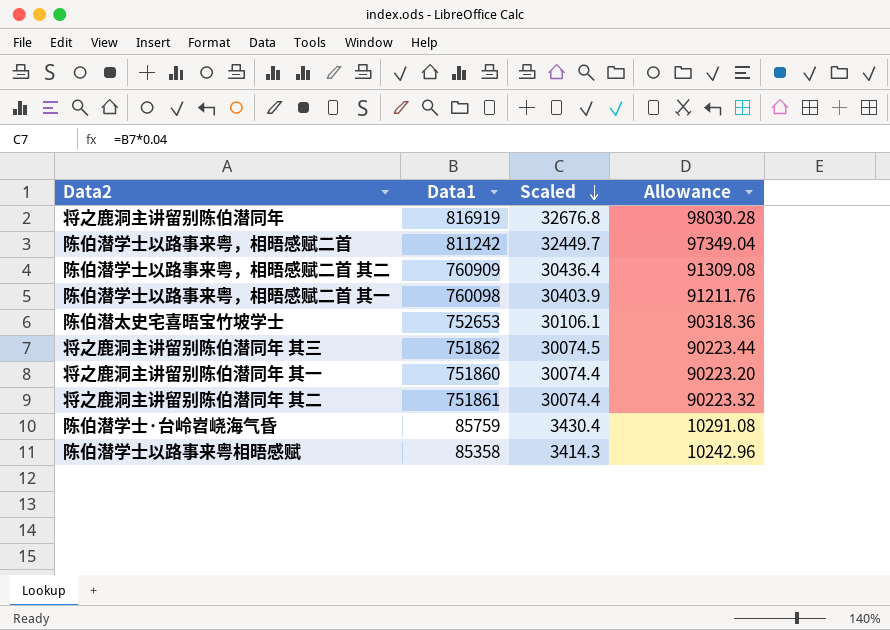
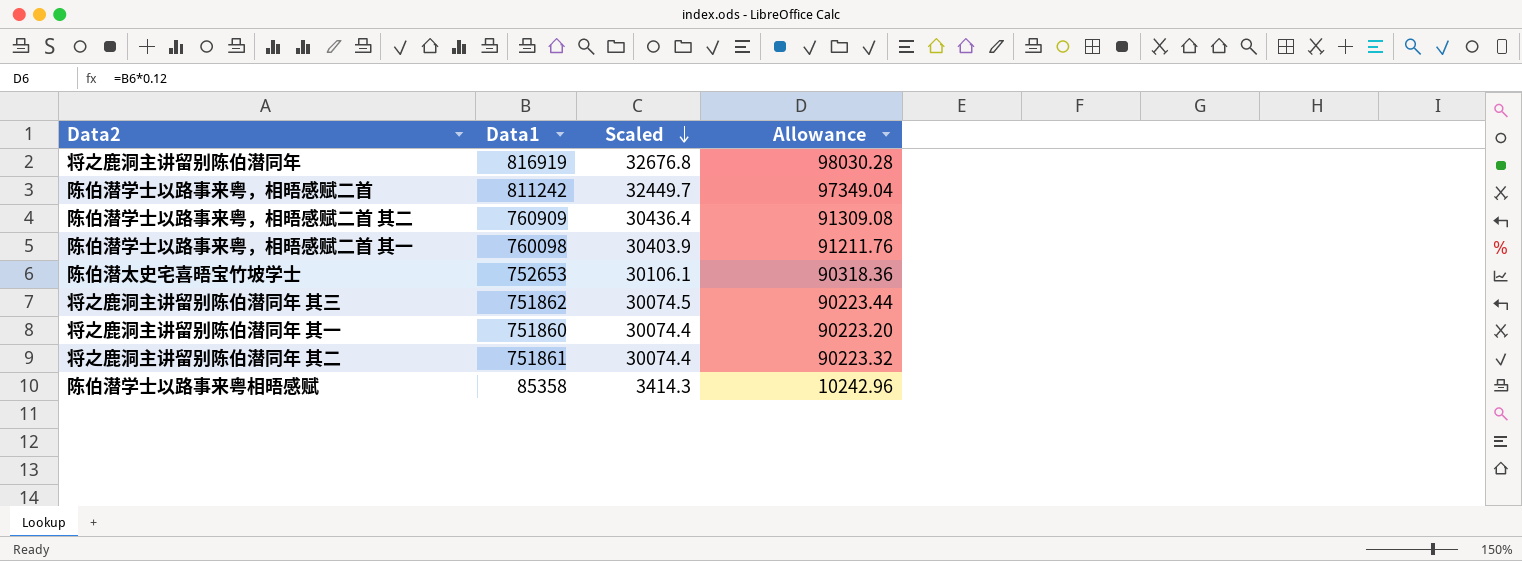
row 陈伯潜学士·台岭岧峣海气昏: 85759 | 3430.4 | 10291.08 -> none

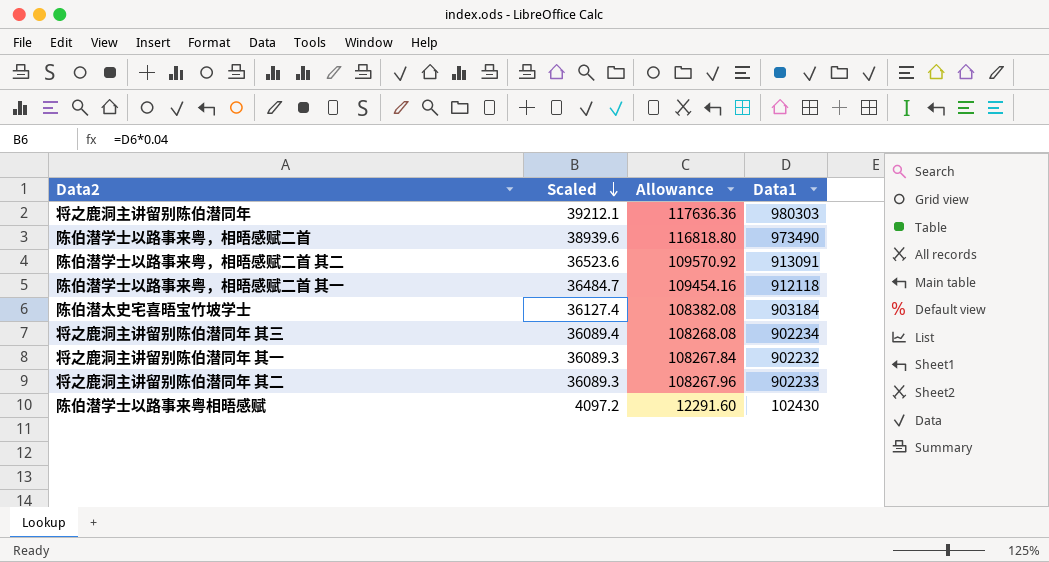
column Data1 | position: 2 -> 4
将之鹿洞主讲留别陈伯潜同年 | Scaled: 32676.8 -> 39212.1
将之鹿洞主讲留别陈伯潜同年 | Allowance: 98030.28 -> 117636.36
将之鹿洞主讲留别陈伯潜同年 | Data1: 816919 -> 980303
陈伯潜学士以路事来粤，相晤感赋二首 | Scaled: 32449.7 -> 38939.6
陈伯潜学士以路事来粤，相晤感赋二首 | Allowance: 97349.04 -> 116818.80
陈伯潜学士以路事来粤，相晤感赋二首 | Data1: 811242 -> 973490
陈伯潜学士以路事来粤，相晤感赋二首 其二 | Scaled: 30436.4 -> 36523.6
陈伯潜学士以路事来粤，相晤感赋二首 其二 | Allowance: 91309.08 -> 109570.92
陈伯潜学士以路事来粤，相晤感赋二首 其二 | Data1: 760909 -> 913091
陈伯潜学士以路事来粤，相晤感赋二首 其一 | Scaled: 30403.9 -> 36484.7
陈伯潜学士以路事来粤，相晤感赋二首 其一 | Allowance: 91211.76 -> 109454.16
陈伯潜学士以路事来粤，相晤感赋二首 其一 | Data1: 760098 -> 912118
陈伯潜太史宅喜晤宝竹坡学士 | Scaled: 30106.1 -> 36127.4
陈伯潜太史宅喜晤宝竹坡学士 | Allowance: 90318.36 -> 108382.08
陈伯潜太史宅喜晤宝竹坡学士 | Data1: 752653 -> 903184
将之鹿洞主讲留别陈伯潜同年 其三 | Scaled: 30074.5 -> 36089.4
将之鹿洞主讲留别陈伯潜同年 其三 | Allowance: 90223.44 -> 108268.08
将之鹿洞主讲留别陈伯潜同年 其三 | Data1: 751862 -> 902234
将之鹿洞主讲留别陈伯潜同年 其一 | Scaled: 30074.4 -> 36089.3
将之鹿洞主讲留别陈伯潜同年 其一 | Allowance: 90223.20 -> 108267.84
将之鹿洞主讲留别陈伯潜同年 其一 | Data1: 751860 -> 902232
将之鹿洞主讲留别陈伯潜同年 其二 | Scaled: 30074.4 -> 36089.3
将之鹿洞主讲留别陈伯潜同年 其二 | Allowance: 90223.32 -> 108267.96
将之鹿洞主讲留别陈伯潜同年 其二 | Data1: 751861 -> 902233
陈伯潜学士以路事来粤相晤感赋 | Scaled: 3414.3 -> 4097.2
陈伯潜学士以路事来粤相晤感赋 | Allowance: 10242.96 -> 12291.60
陈伯潜学士以路事来粤相晤感赋 | Data1: 85358 -> 102430

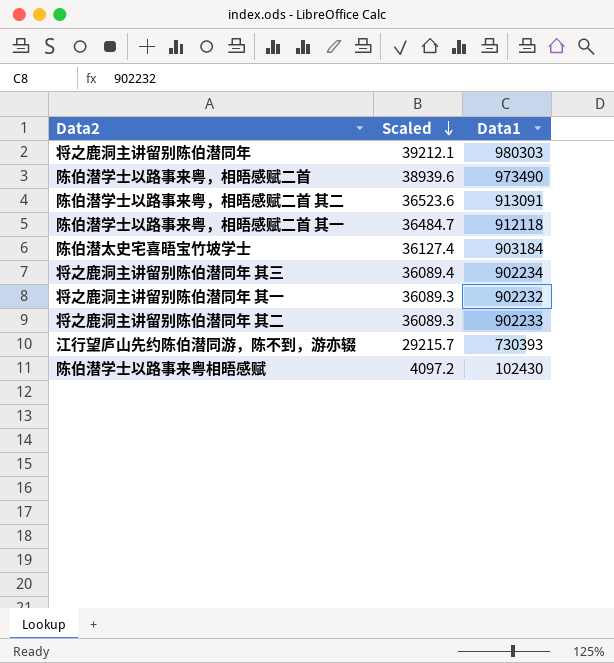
column Allowance | formula: [Data1] * 0.12 -> none
row 江行望庐山先约陈伯潜同游，陈不到，游亦辍: none -> 29215.7 | 730393

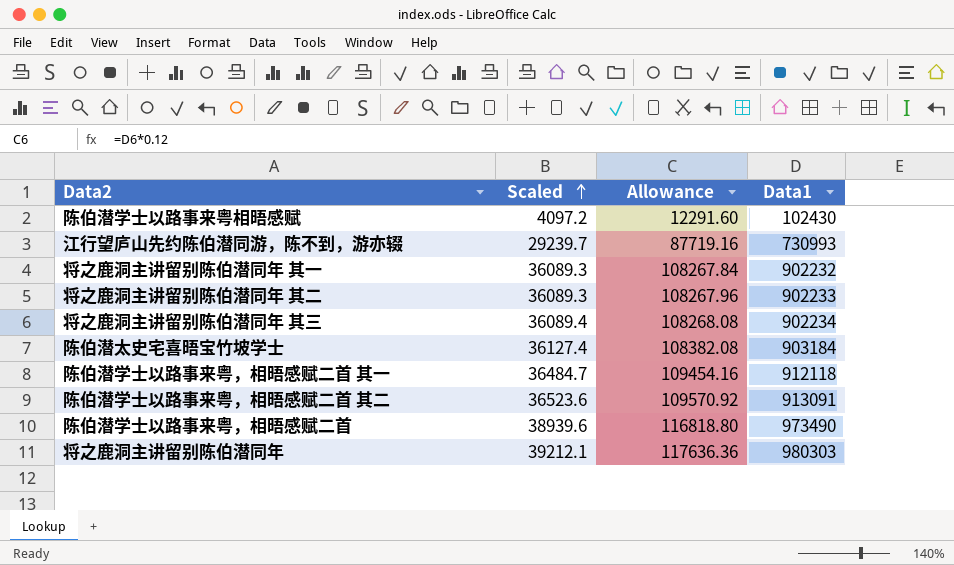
row order: Scaled descending -> Scaled ascending
column Allowance | formula: none -> [Data1] * 0.12
江行望庐山先约陈伯潜同游，陈不到，游亦辍 | Scaled: 29215.7 -> 29239.7
江行望庐山先约陈伯潜同游，陈不到，游亦辍 | Data1: 730393 -> 730993

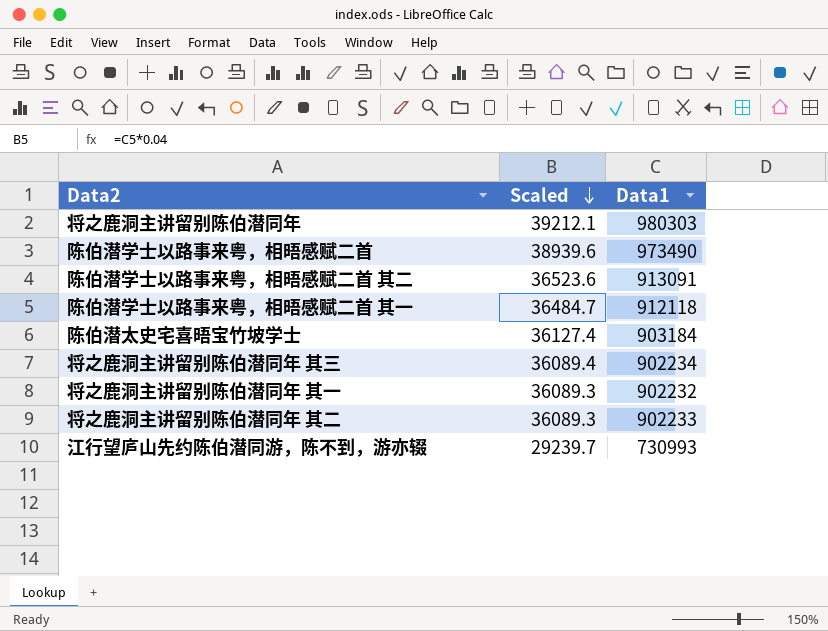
row order: Scaled ascending -> Scaled descending
column Allowance | formula: [Data1] * 0.12 -> none
row 陈伯潜学士以路事来粤相晤感赋: 4097.2 | 12291.60 | 102430 -> none

